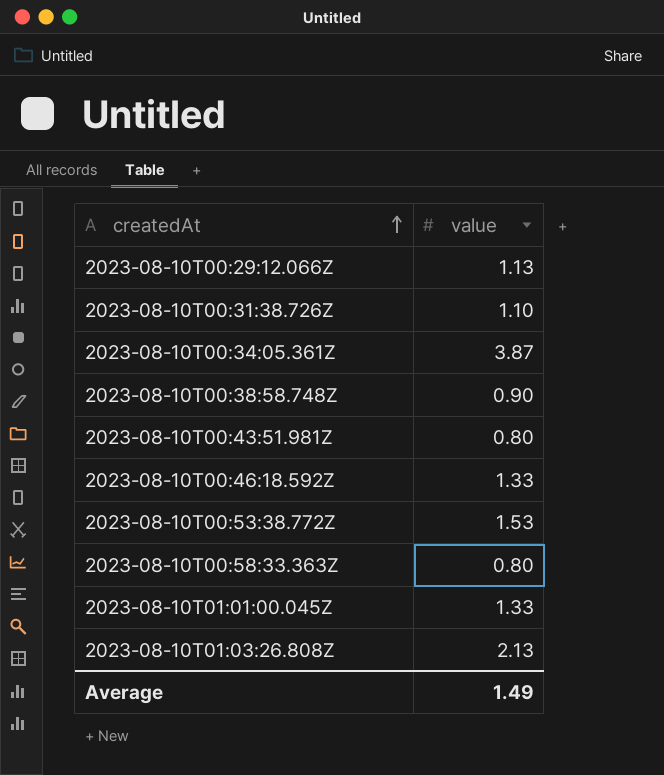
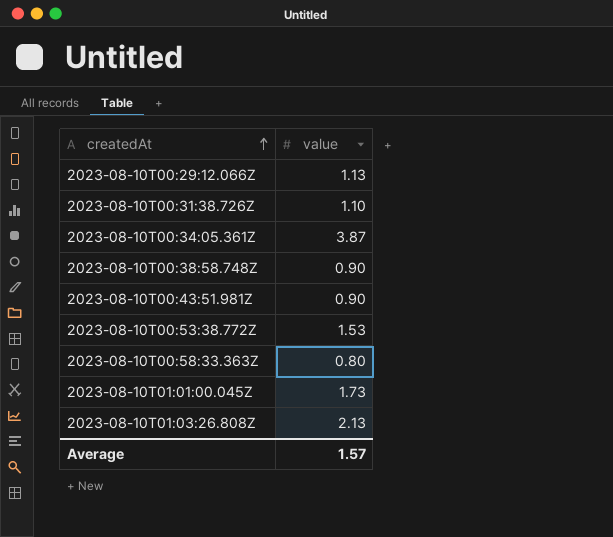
row 2023-08-10T00:46:18.592Z: 1.33 -> none
2023-08-10T00:43:51.981Z | value: 0.80 -> 0.90
2023-08-10T01:01:00.045Z | value: 1.33 -> 1.73
Average | value: 1.49 -> 1.57

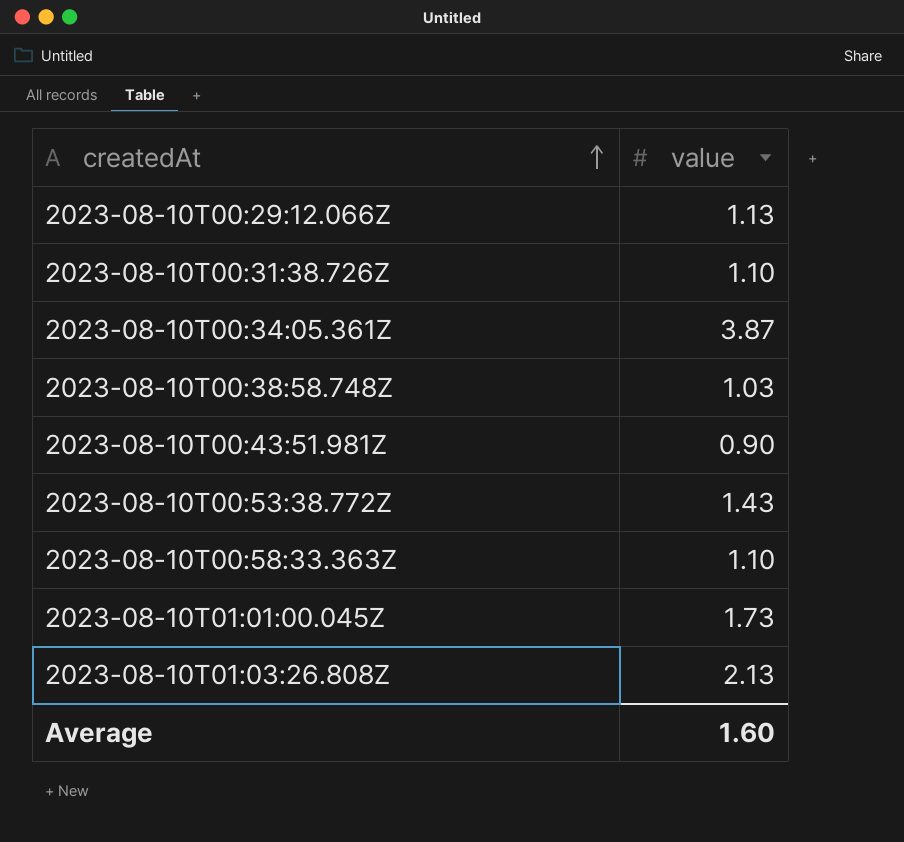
2023-08-10T00:38:58.748Z | value: 0.90 -> 1.03
2023-08-10T00:53:38.772Z | value: 1.53 -> 1.43
2023-08-10T00:58:33.363Z | value: 0.80 -> 1.10
Average | value: 1.57 -> 1.60

